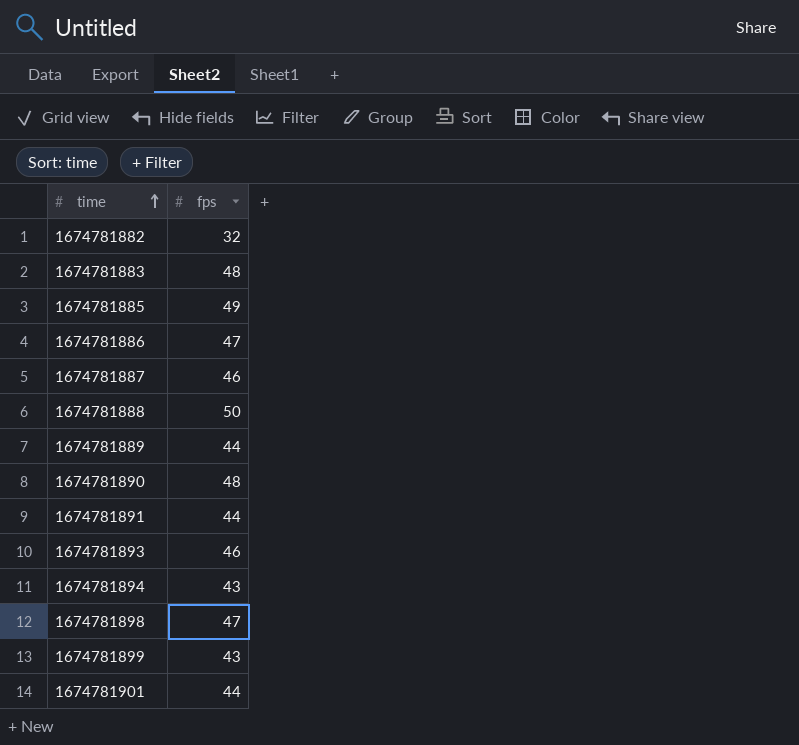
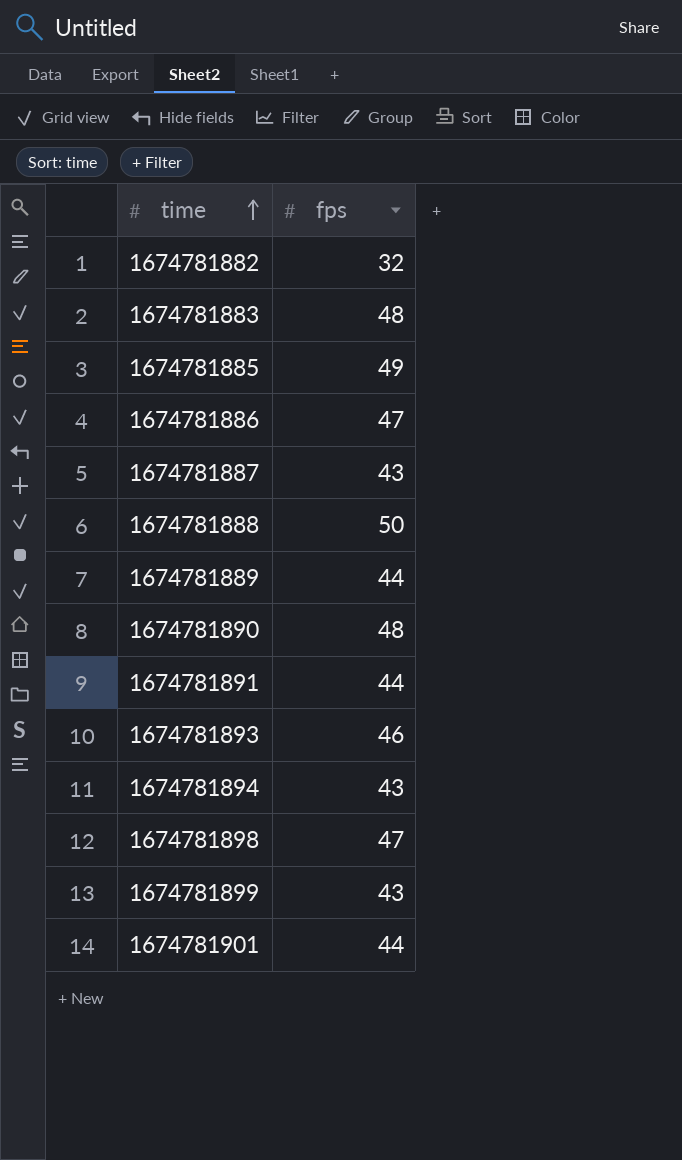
1674781887 | fps: 46 -> 43

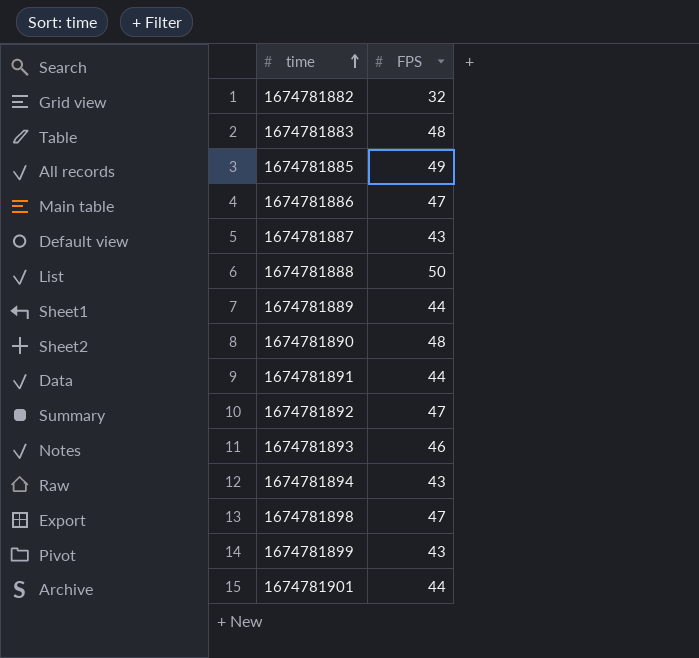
column name: fps -> FPS
row 1674781892: none -> 47

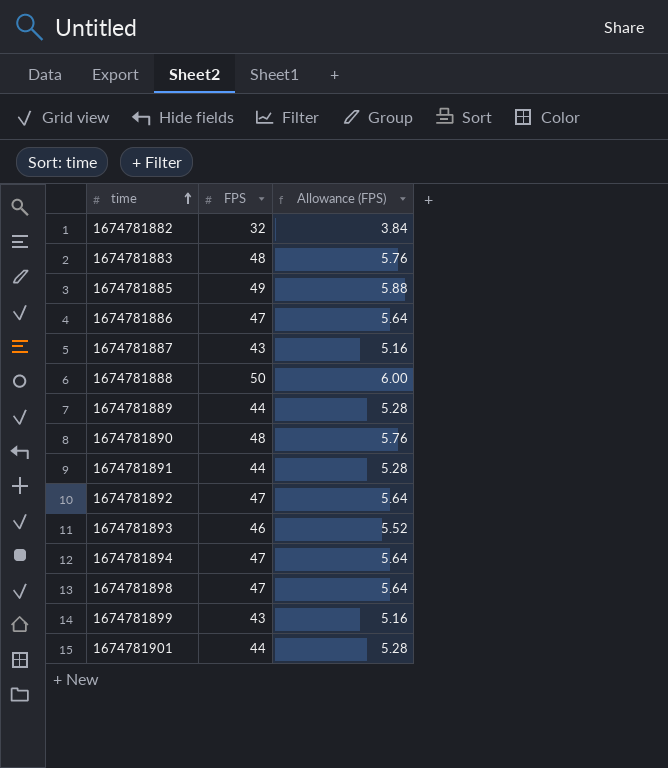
column Allowance (FPS) | formula: none -> [FPS] * 0.12
1674781894 | FPS: 43 -> 47

